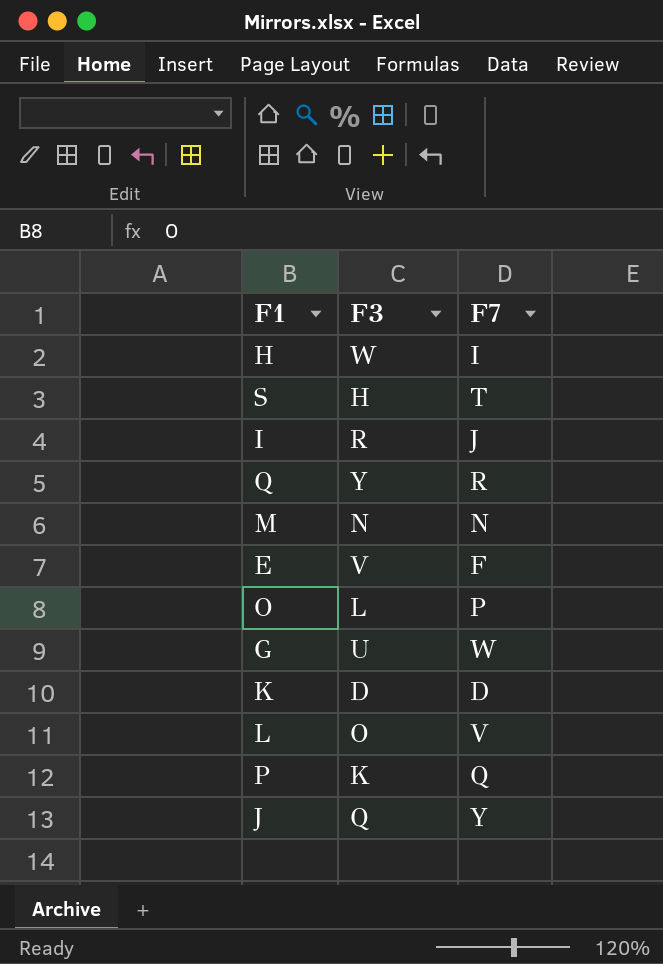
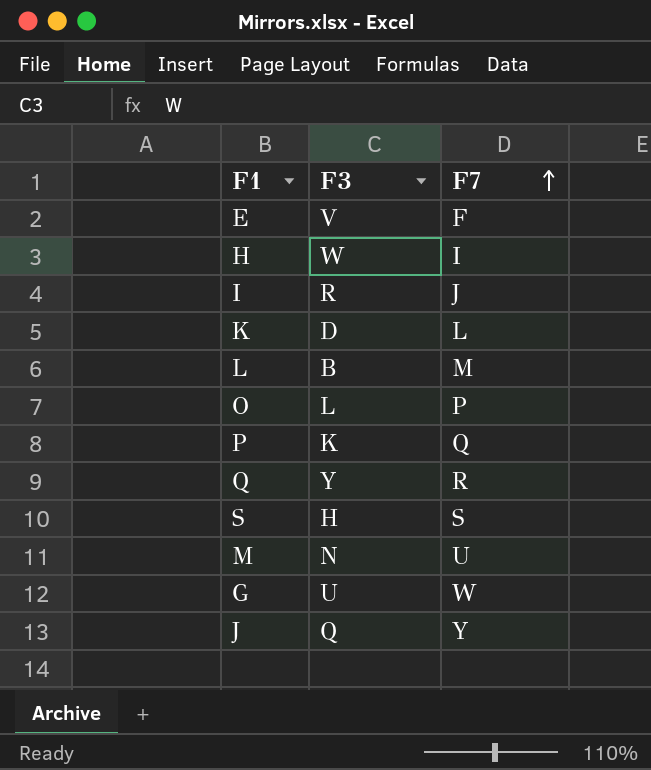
row order: none -> F7 ascending
K | F7: D -> L
L | F3: O -> B
L | F7: V -> M
S | F7: T -> S
M | F7: N -> U

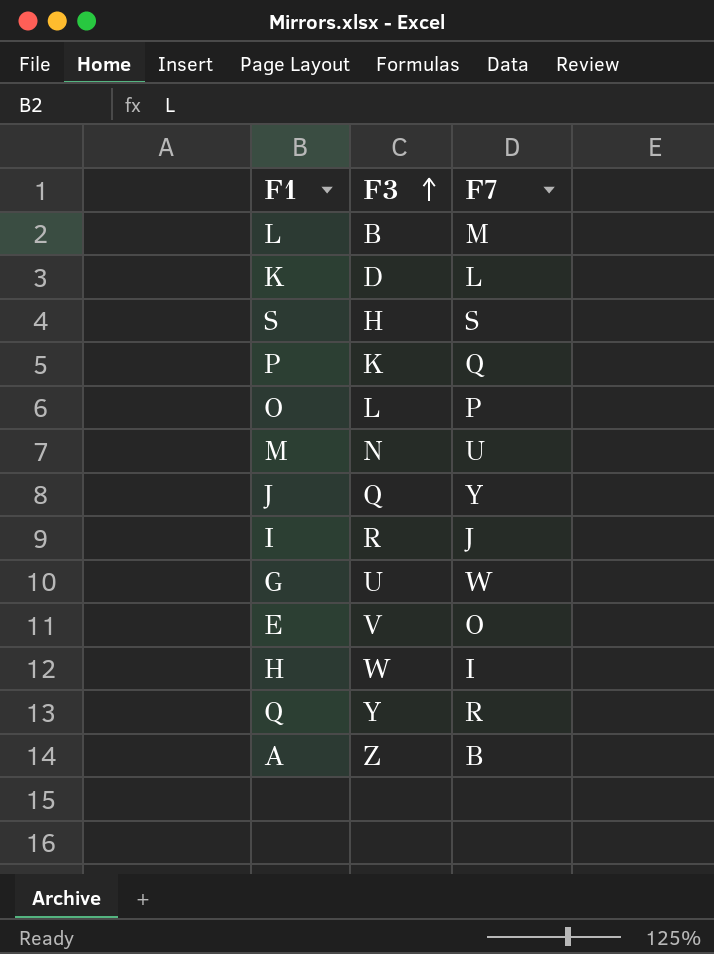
row order: F7 ascending -> F3 ascending
E | F7: F -> O
row A: none -> Z | B

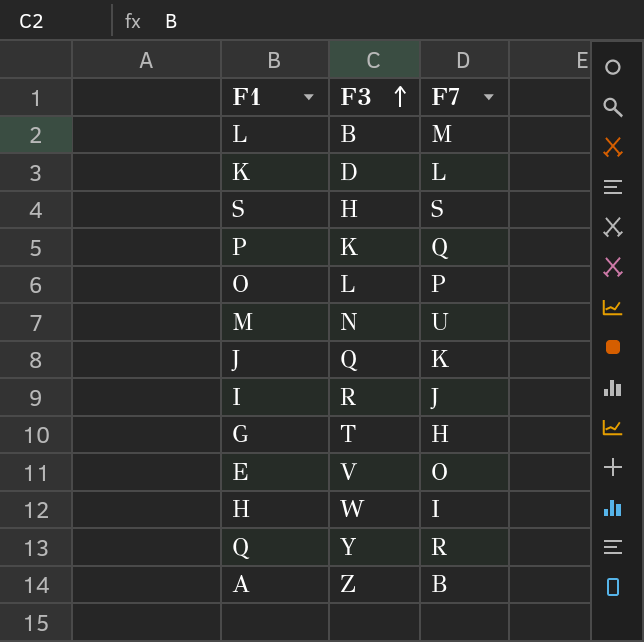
J | F7: Y -> K
G | F3: U -> T
G | F7: W -> H

